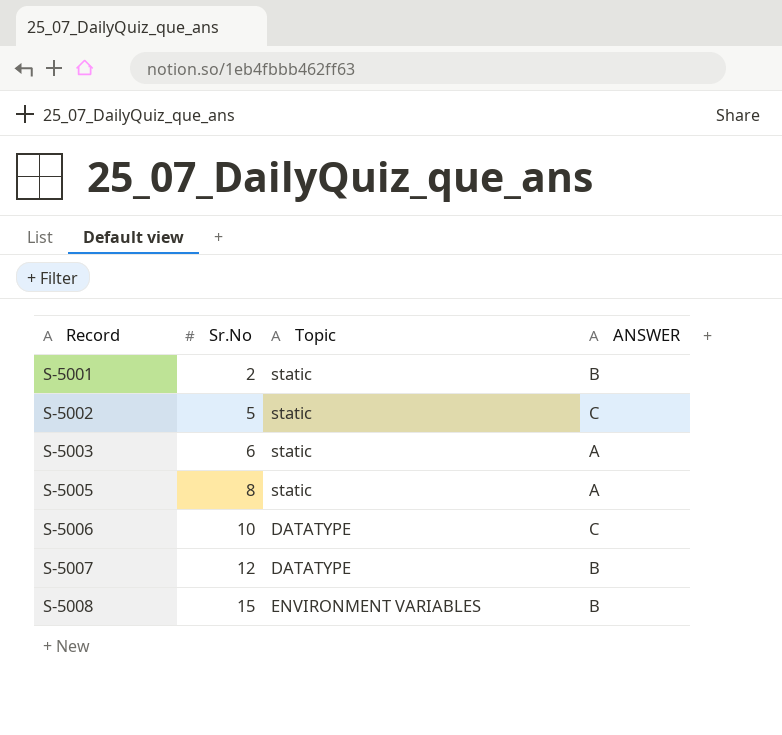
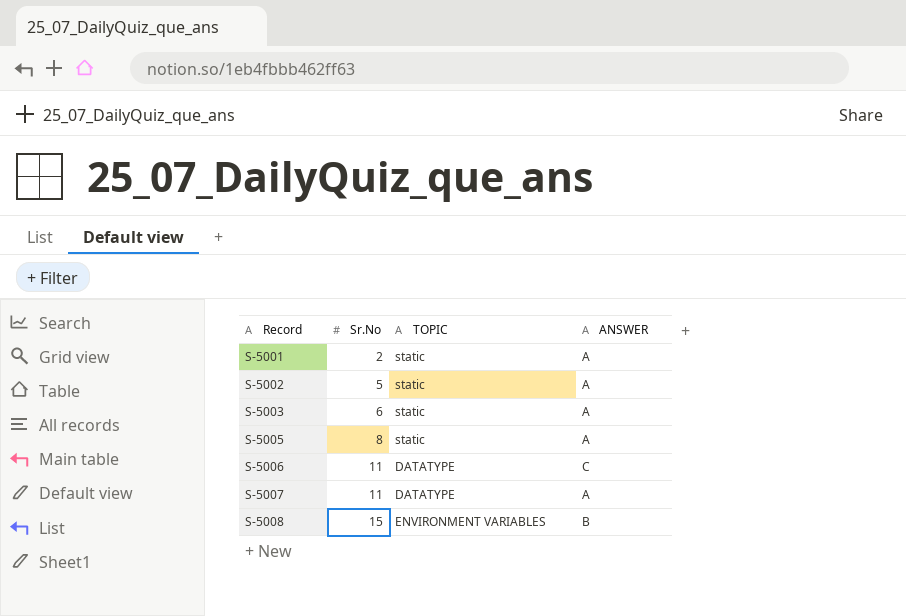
column name: Topic -> TOPIC
S-5001 | ANSWER: B -> A
S-5002 | ANSWER: C -> A
S-5006 | Sr.No: 10 -> 11
S-5007 | Sr.No: 12 -> 11
S-5007 | ANSWER: B -> A

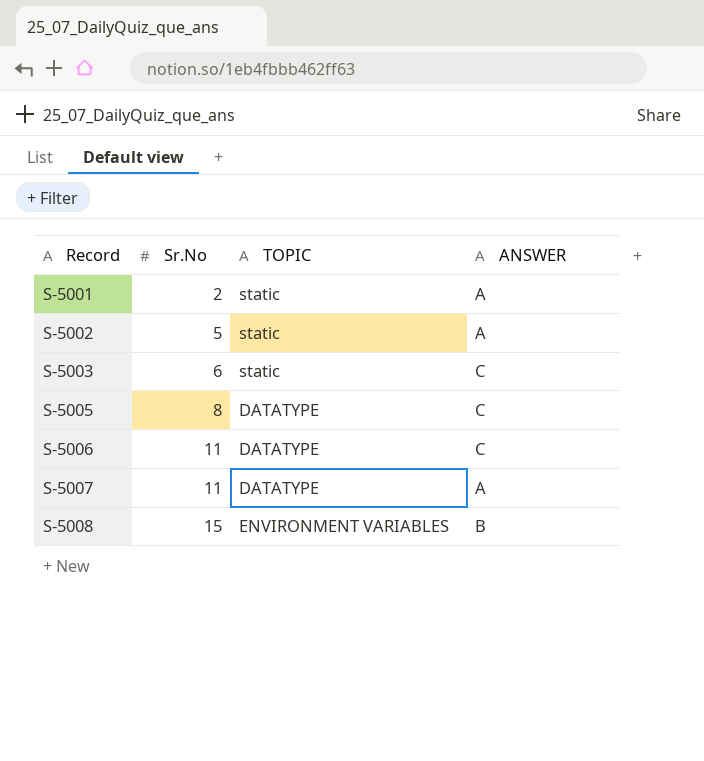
S-5003 | ANSWER: A -> C
S-5005 | TOPIC: static -> DATATYPE
S-5005 | ANSWER: A -> C

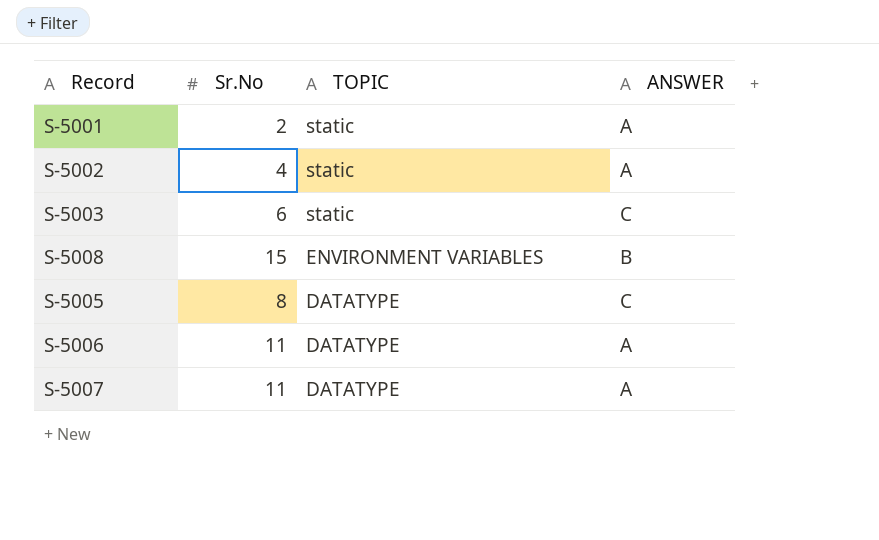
row order: Record ascending -> TOPIC descending
S-5002 | Sr.No: 5 -> 4
S-5006 | ANSWER: C -> A

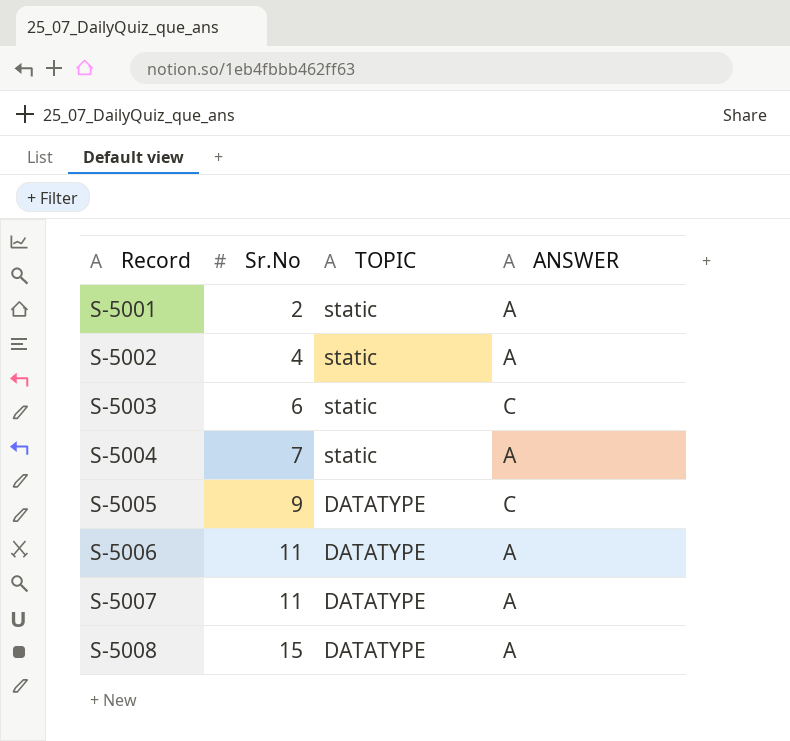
row order: TOPIC descending -> Record ascending
row S-5004: none -> 7 | static | A
S-5005 | Sr.No: 8 -> 9
S-5008 | TOPIC: ENVIRONMENT VARIABLES -> DATATYPE
S-5008 | ANSWER: B -> A

